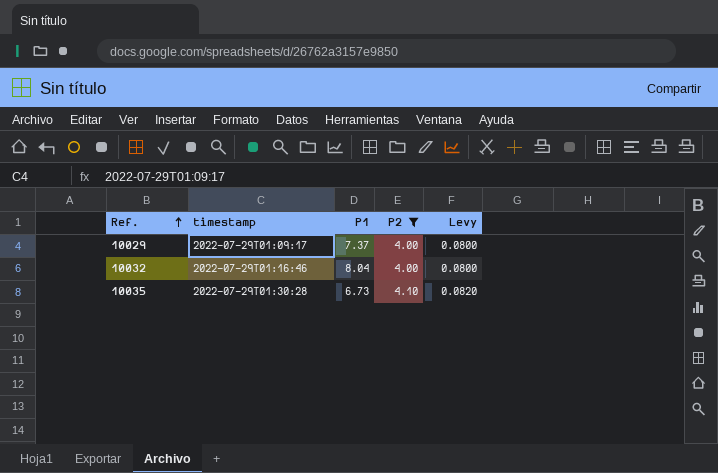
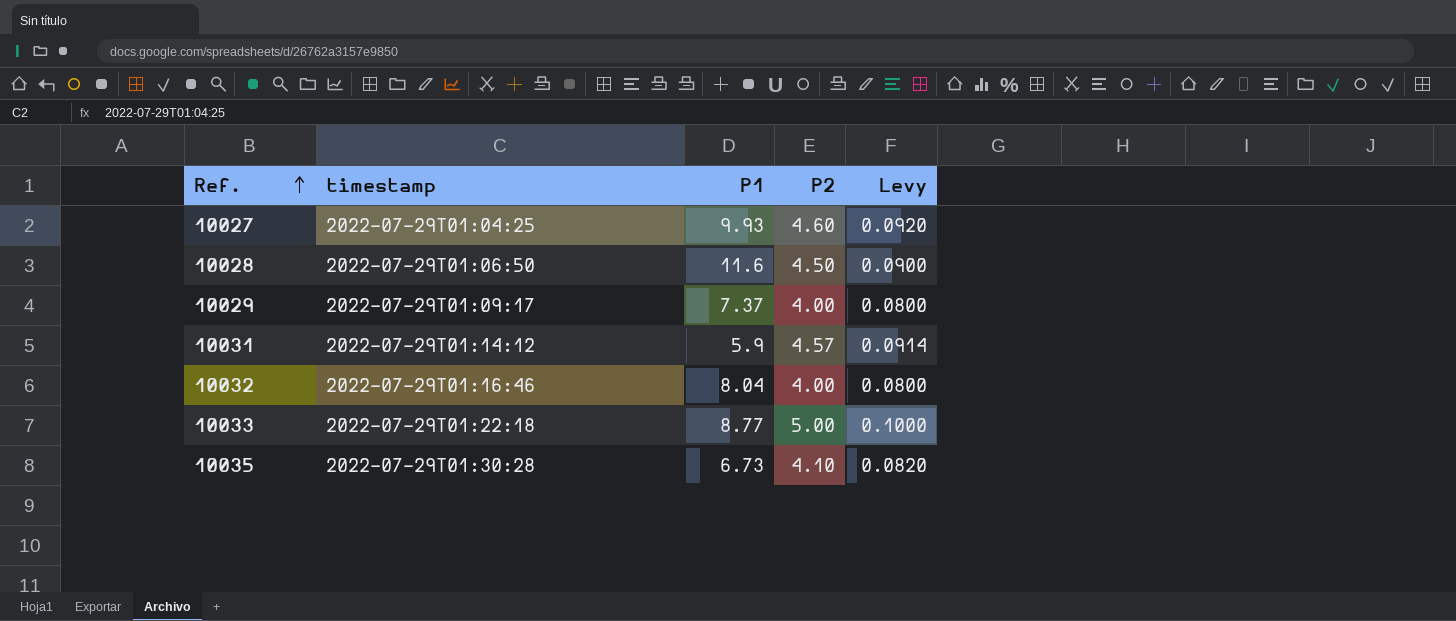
filter: P2 <= 4.10 -> none

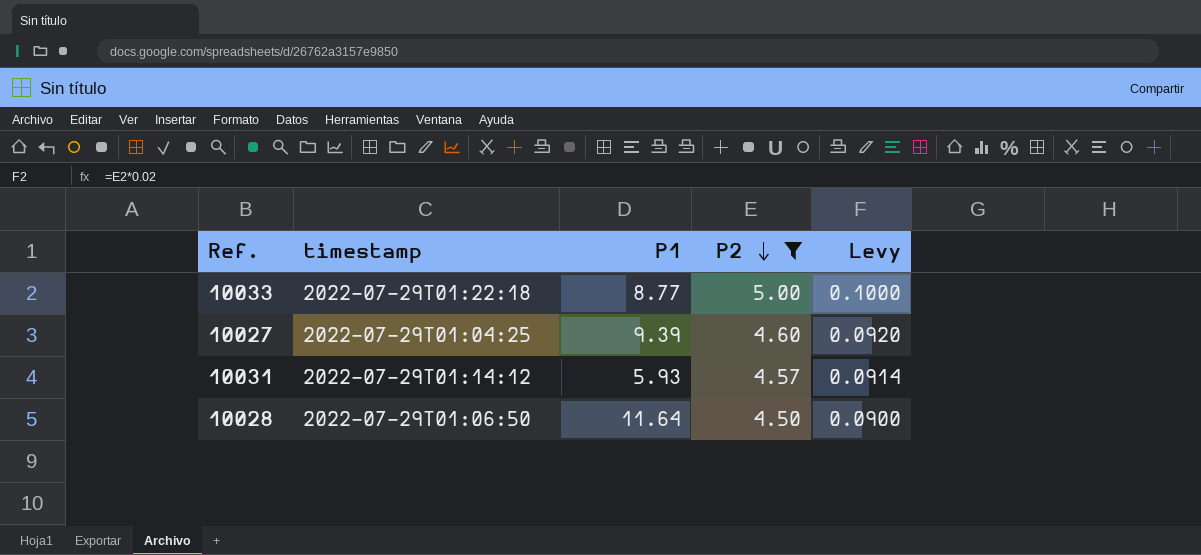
filter: none -> P2 >= 4.50
row order: Ref. ascending -> P2 descending
10027 | P1: 9.93 -> 9.39
10031 | P1: 5.9 -> 5.93
10028 | P1: 11.6 -> 11.64

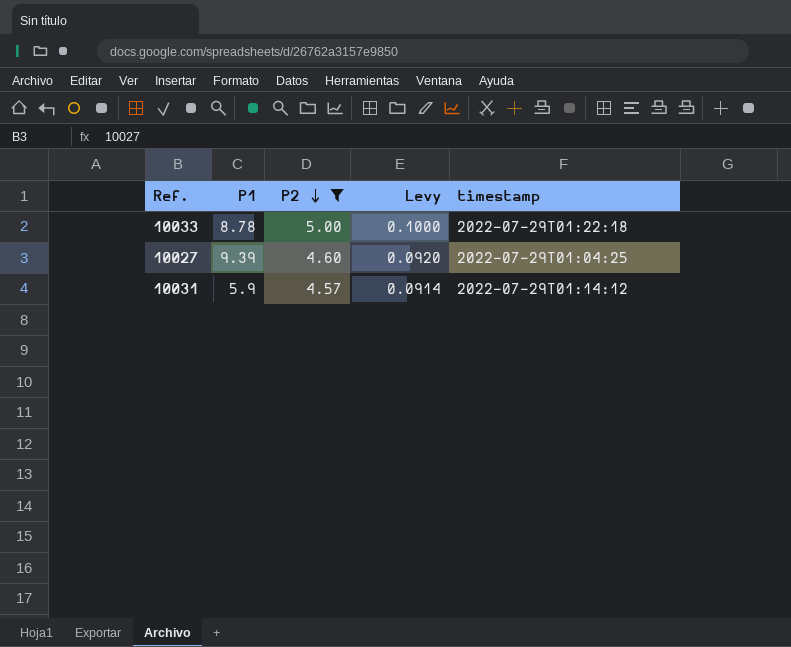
column timestamp | position: 2 -> 5
row 10028: 2022-07-29T01:06:50 | 11.64 | 4.50 | 0.0900 -> none
10033 | P1: 8.77 -> 8.78
10031 | P1: 5.93 -> 5.9

